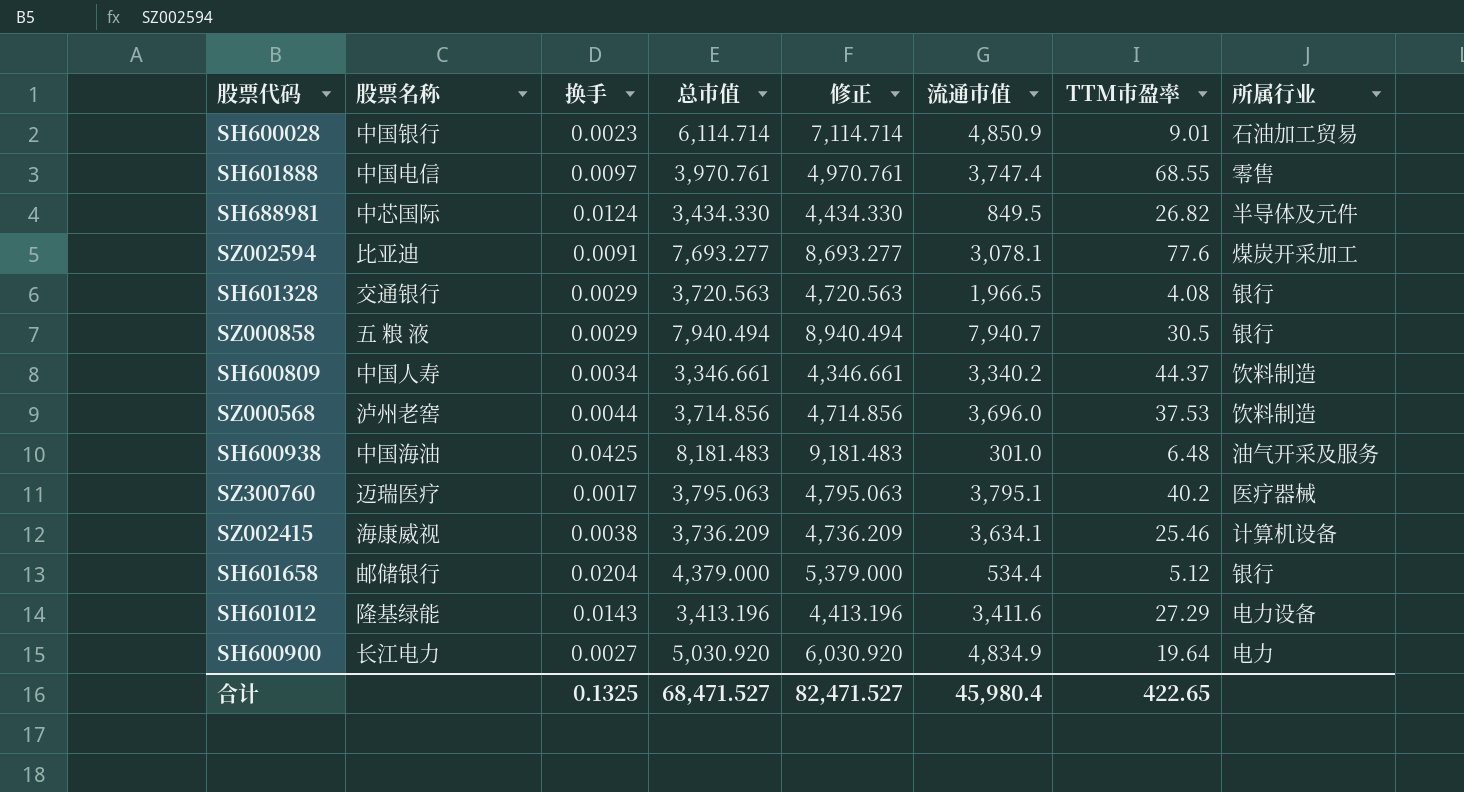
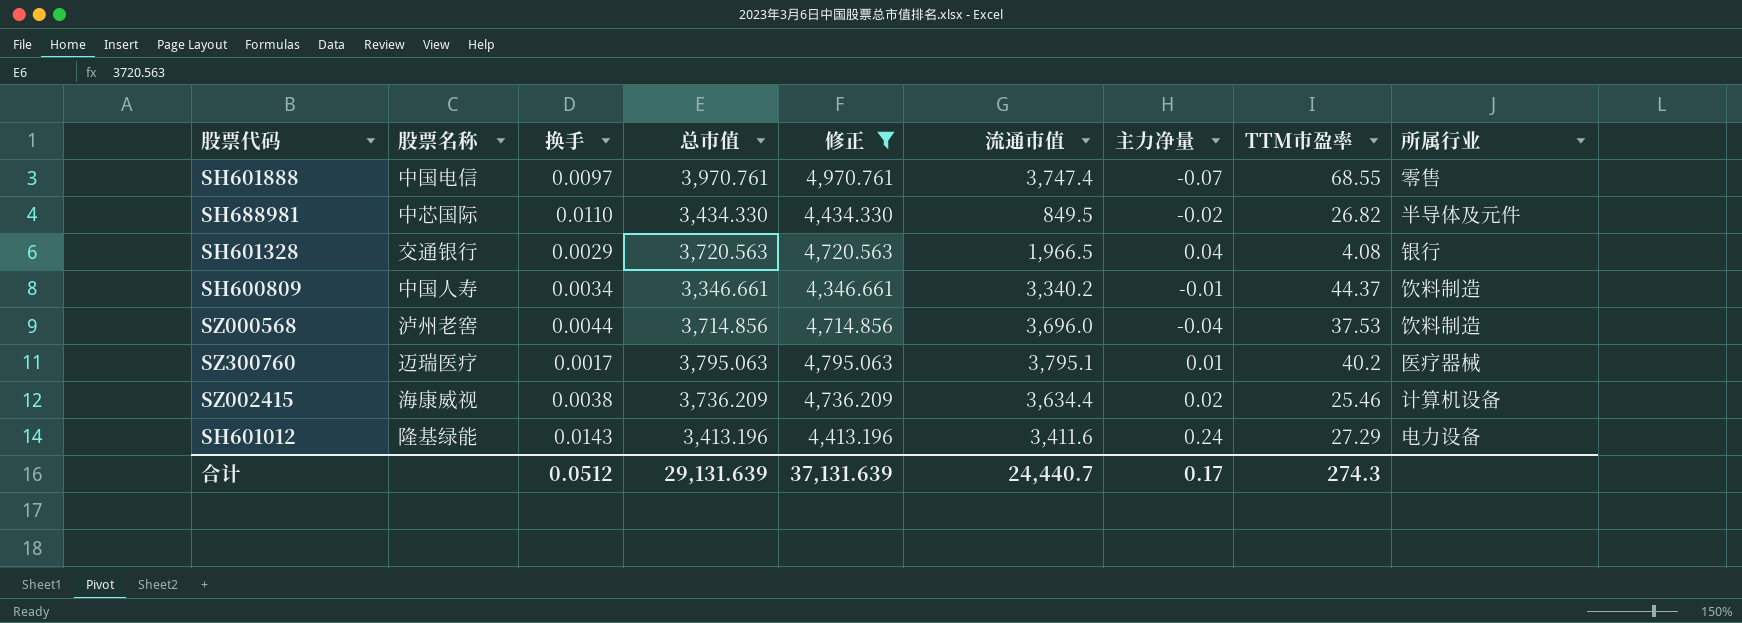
filter: none -> 修正 <= 4,970.761
column 主力净量 | position: none -> 7
SH688981 | 换手: 0.0124 -> 0.0110
SZ002415 | 流通市值: 3,634.1 -> 3,634.4
合计 | 换手: 0.1325 -> 0.0512
合计 | 总市值: 68,471.527 -> 29,131.639
合计 | 修正: 82,471.527 -> 37,131.639
合计 | 流通市值: 45,980.4 -> 24,440.7
合计 | TTM市盈率: 422.65 -> 274.3

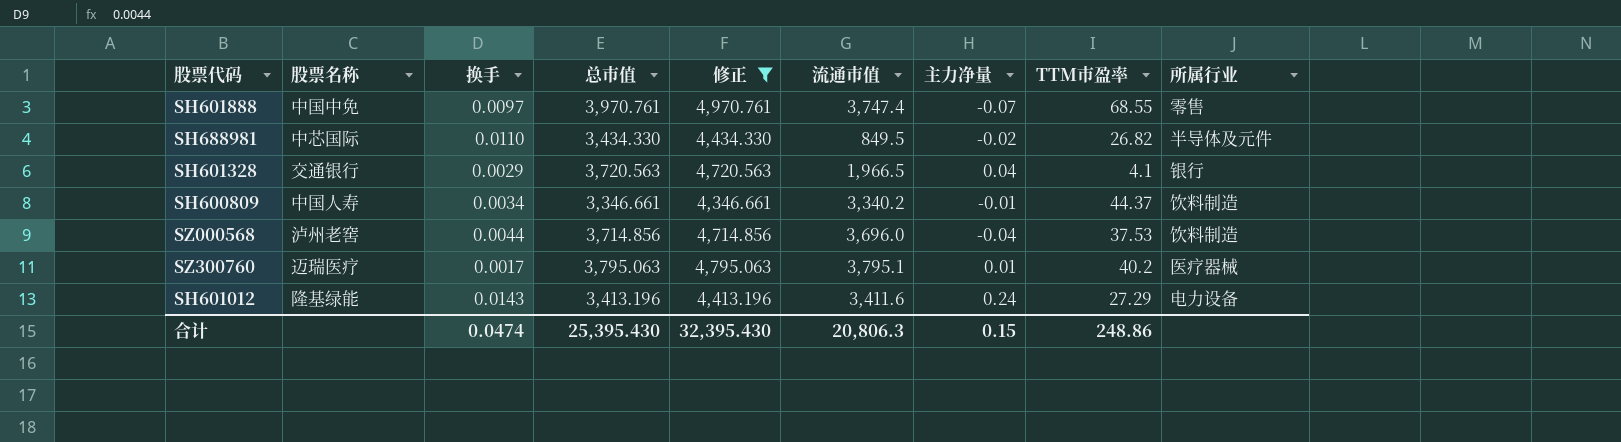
row SZ002415: 海康威视 | 0.0038 | 3,736.209 | 4,736.209 | 3,634.4 | 0.02 | 25.46 | 计算机设备 -> none
SH601888 | 股票名称: 中国电信 -> 中国中免
SH601328 | TTM市盈率: 4.08 -> 4.1
合计 | 换手: 0.0512 -> 0.0474
合计 | 总市值: 29,131.639 -> 25,395.430
合计 | 修正: 37,131.639 -> 32,395.430
合计 | 流通市值: 24,440.7 -> 20,806.3
合计 | 主力净量: 0.17 -> 0.15
合计 | TTM市盈率: 274.3 -> 248.86

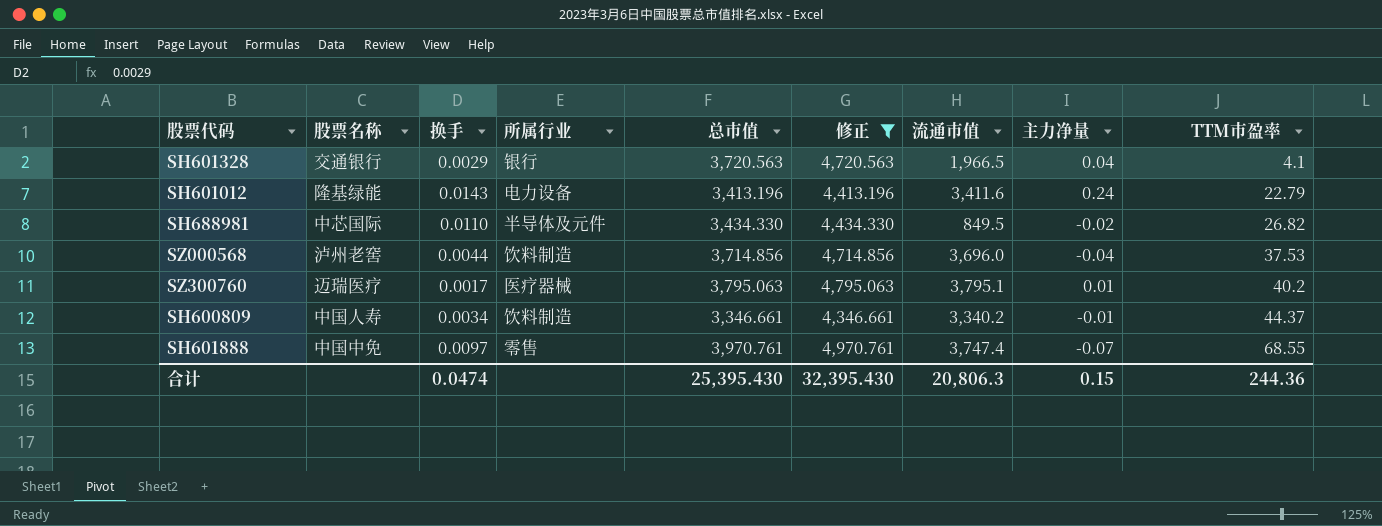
row order: none -> TTM市盈率 ascending
column 所属行业 | position: 9 -> 4
SH601012 | TTM市盈率: 27.29 -> 22.79
合计 | TTM市盈率: 248.86 -> 244.36

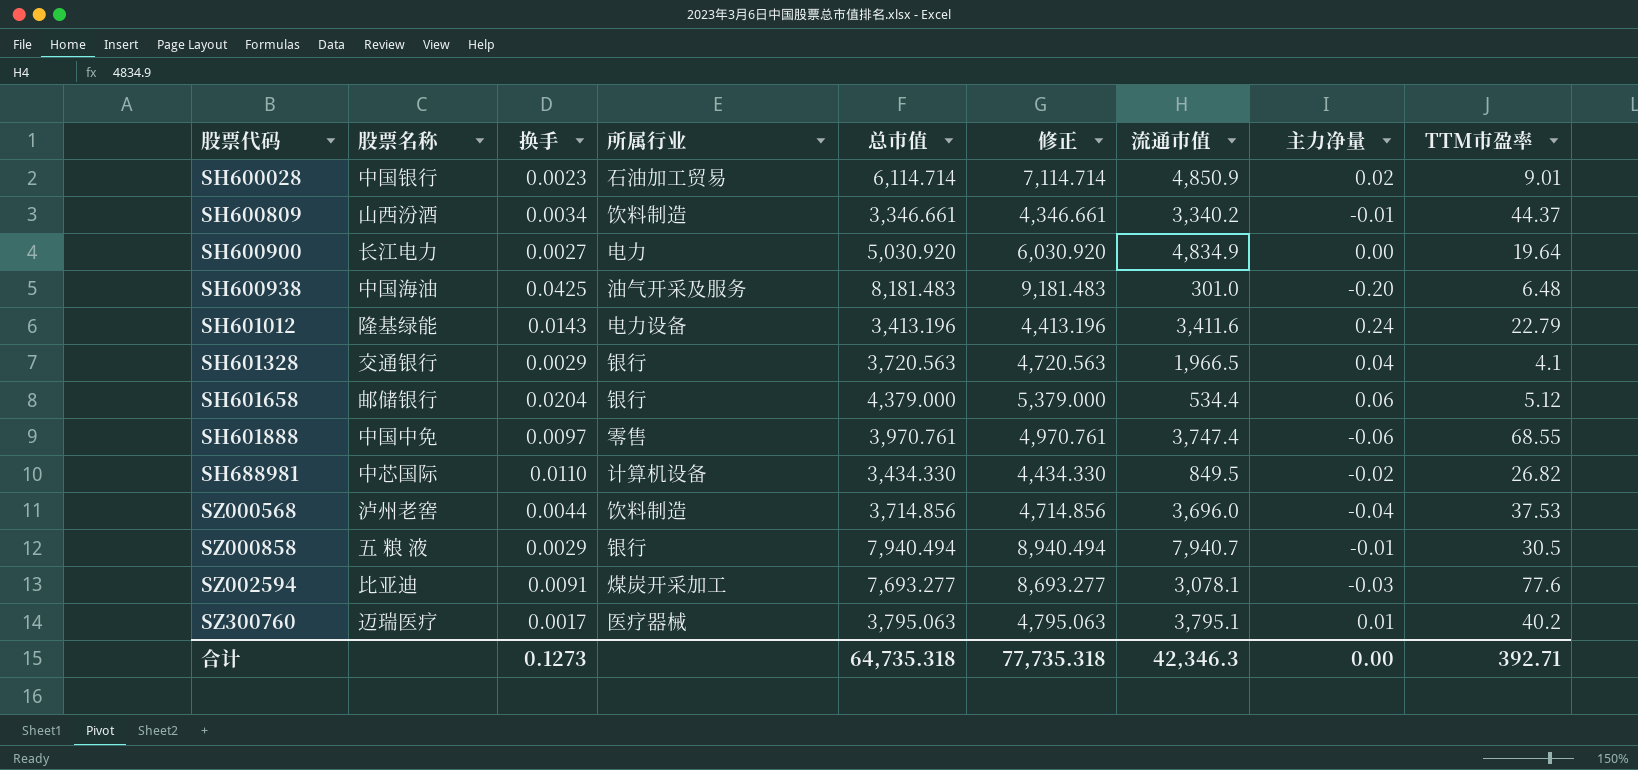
filter: 修正 <= 4,970.761 -> none
row order: TTM市盈率 ascending -> 股票代码 ascending
SH600809 | 股票名称: 中国人寿 -> 山西汾酒
SH601888 | 主力净量: -0.07 -> -0.06
SH688981 | 所属行业: 半导体及元件 -> 计算机设备
合计 | 换手: 0.0474 -> 0.1273
合计 | 总市值: 25,395.430 -> 64,735.318
合计 | 修正: 32,395.430 -> 77,735.318
合计 | 流通市值: 20,806.3 -> 42,346.3
合计 | 主力净量: 0.15 -> 0.00
合计 | TTM市盈率: 244.36 -> 392.71

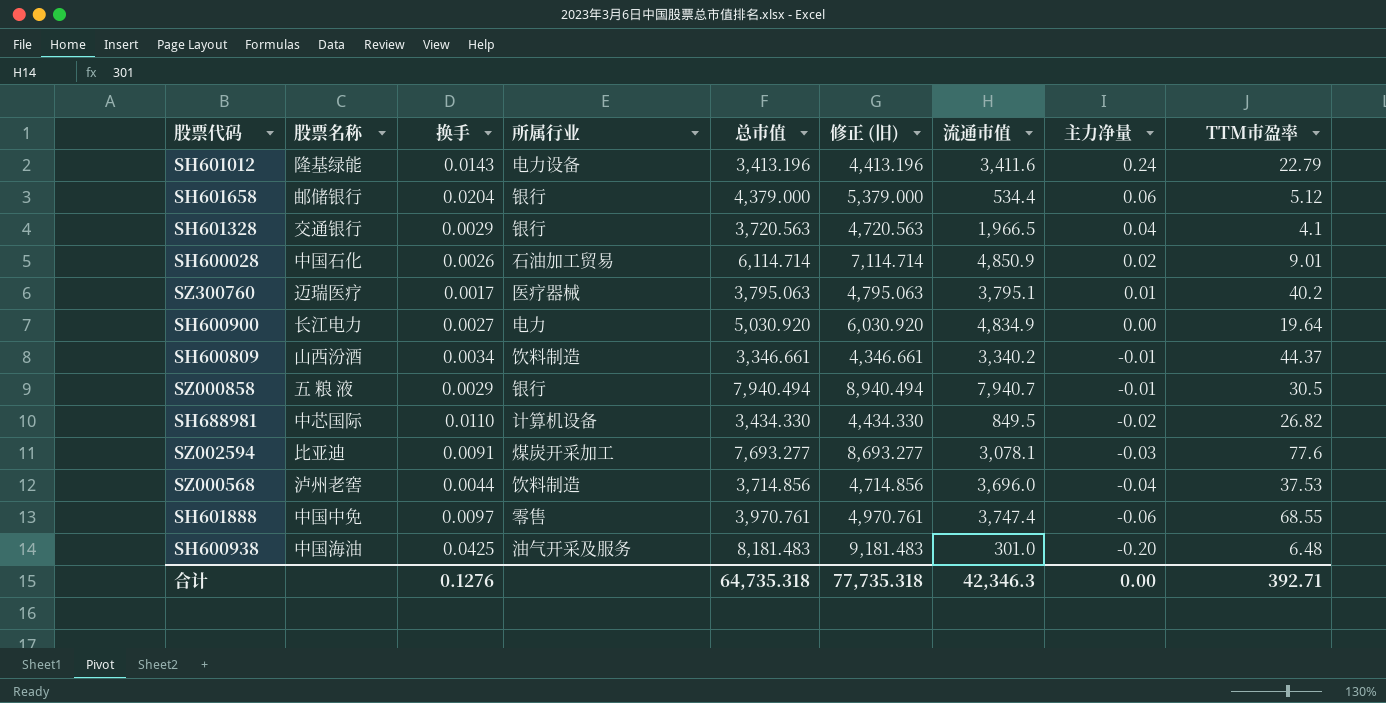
row order: 股票代码 ascending -> 主力净量 descending
column name: 修正 -> 修正 (旧)
SH600028 | 股票名称: 中国银行 -> 中国石化
SH600028 | 换手: 0.0023 -> 0.0026
合计 | 换手: 0.1273 -> 0.1276

